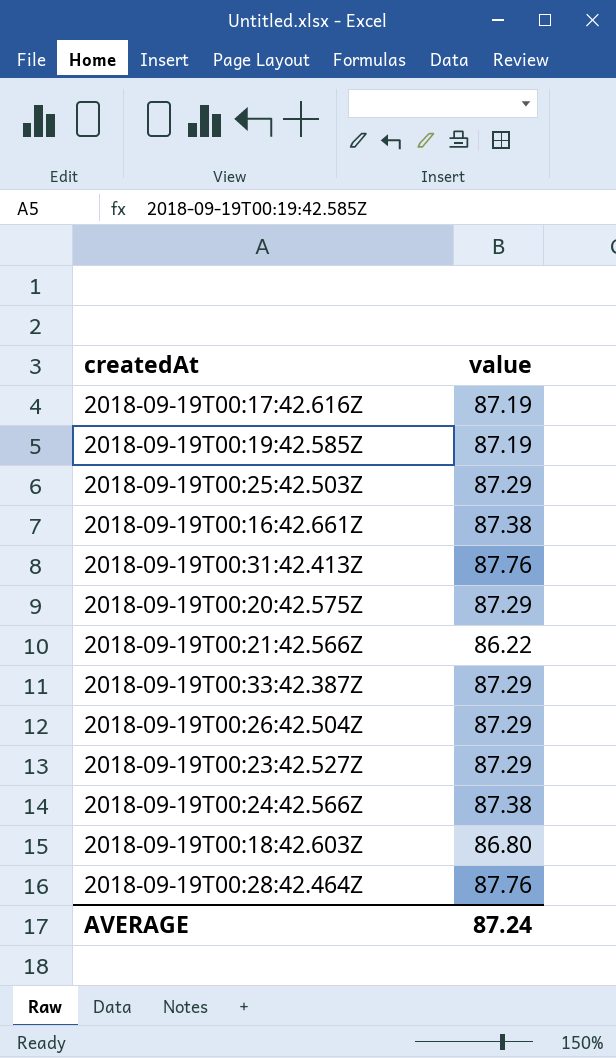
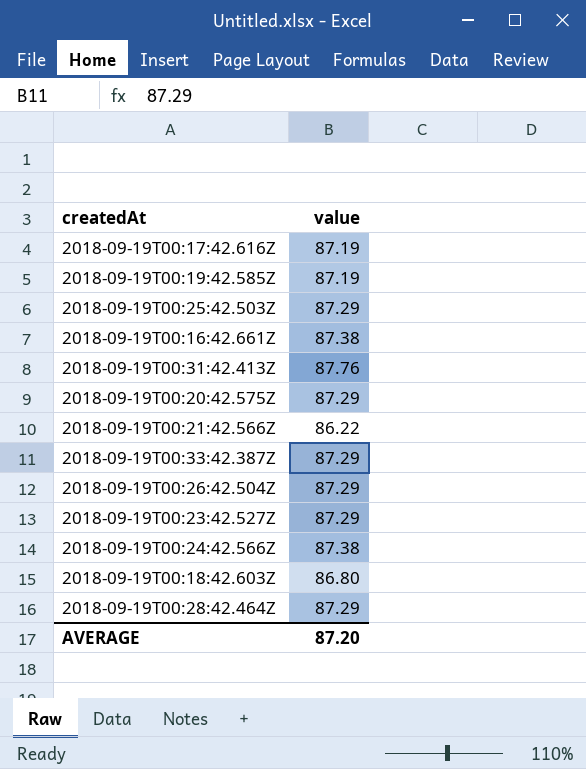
2018-09-19T00:28:42.464Z | value: 87.76 -> 87.29
AVERAGE | value: 87.24 -> 87.20

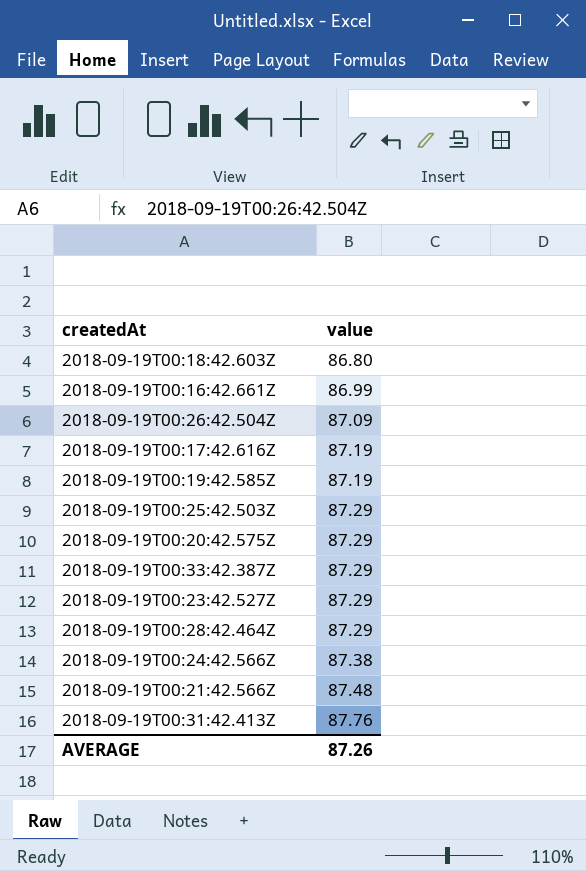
row order: none -> value ascending
2018-09-19T00:16:42.661Z | value: 87.38 -> 86.99
2018-09-19T00:26:42.504Z | value: 87.29 -> 87.09
2018-09-19T00:21:42.566Z | value: 86.22 -> 87.48
AVERAGE | value: 87.20 -> 87.26

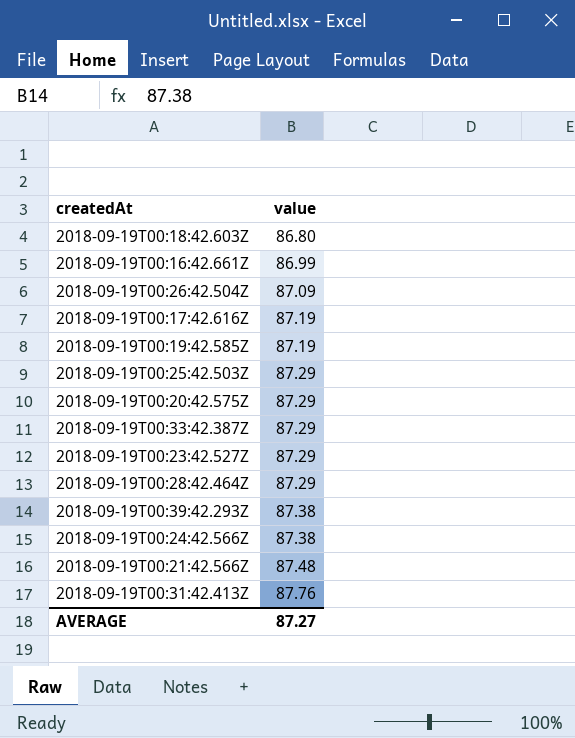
row 2018-09-19T00:39:42.293Z: none -> 87.38
AVERAGE | value: 87.26 -> 87.27

